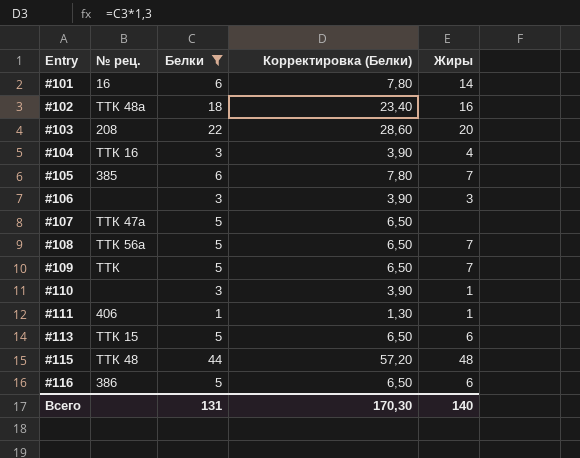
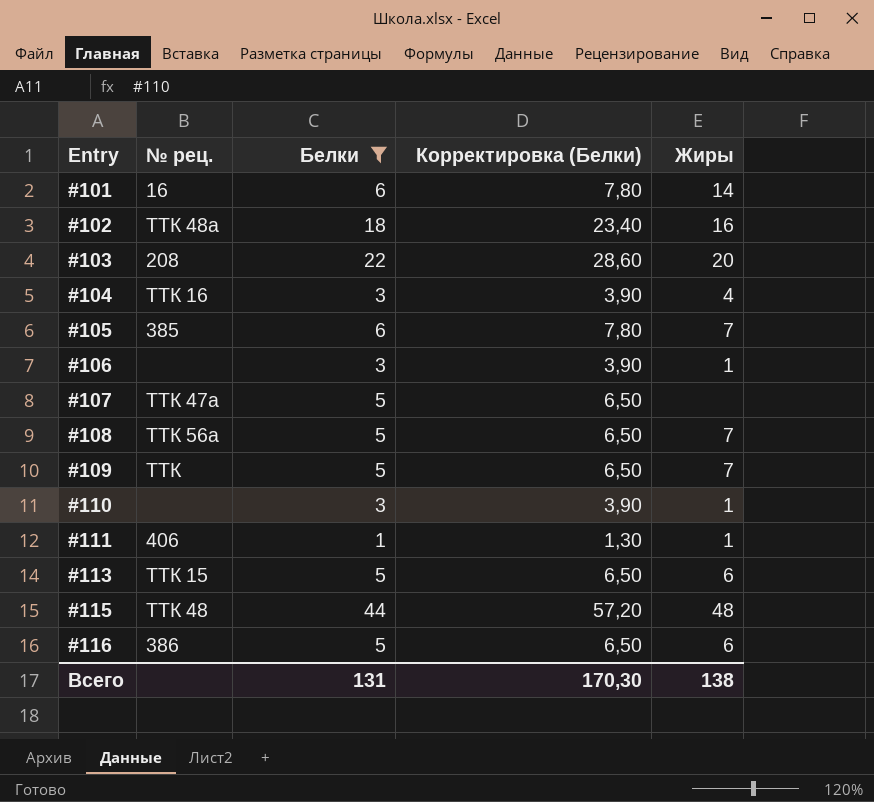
#106 | Жиры: 3 -> 1
Всего | Жиры: 140 -> 138

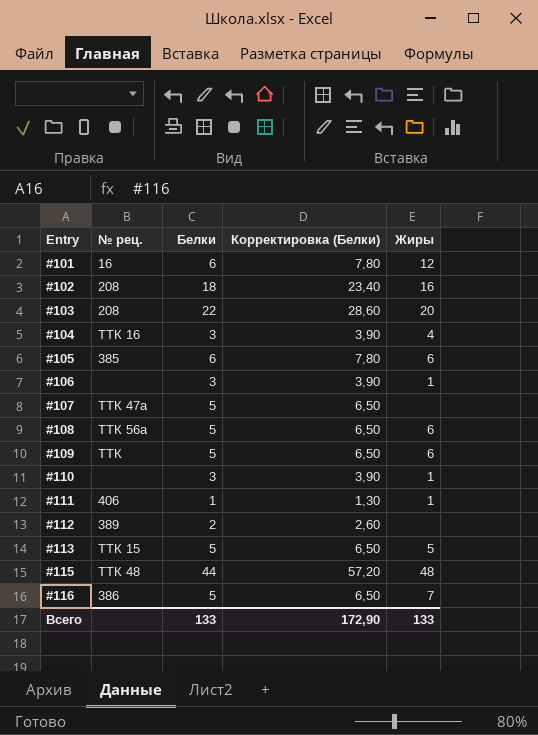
filter: Белки != 2 -> none
#101 | Жиры: 14 -> 12
#102 | № рец.: ТТК 48а -> 208
#105 | Жиры: 7 -> 6
#108 | Жиры: 7 -> 6
#109 | Жиры: 7 -> 6
#113 | Жиры: 6 -> 5
#116 | Жиры: 6 -> 7
Всего | Белки: 131 -> 133
Всего | Корректировка (Белки): 170,30 -> 172,90
Всего | Жиры: 138 -> 133

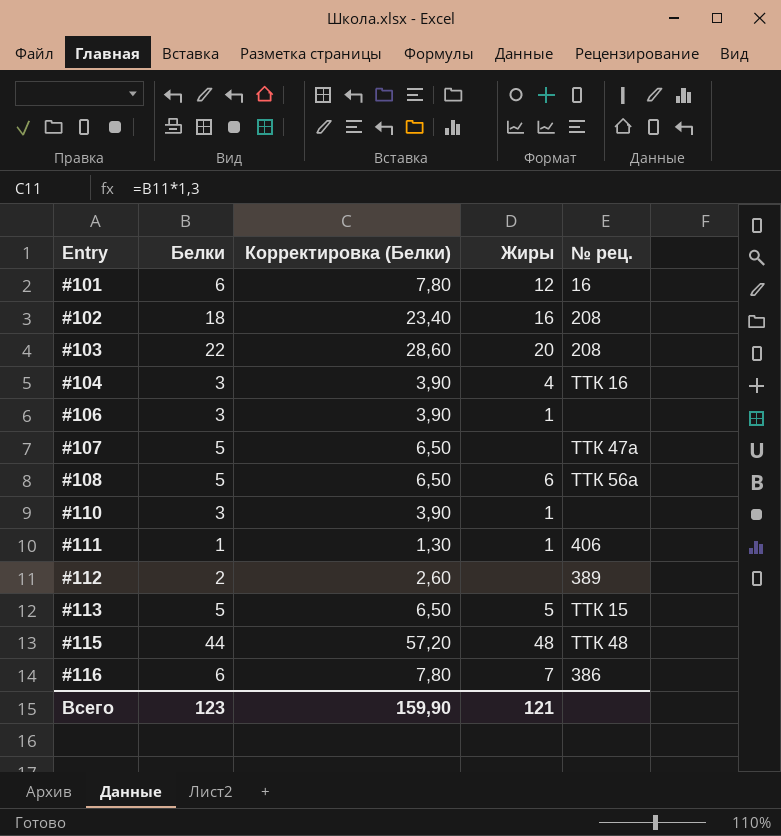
column № рец. | position: 2 -> 5
row #105: 385 | 6 | 7,80 | 6 -> none
row #109: ТТК | 5 | 6,50 | 6 -> none
#116 | Белки: 5 -> 6
#116 | Корректировка (Белки): 6,50 -> 7,80
Всего | Белки: 133 -> 123
Всего | Корректировка (Белки): 172,90 -> 159,90
Всего | Жиры: 133 -> 121

